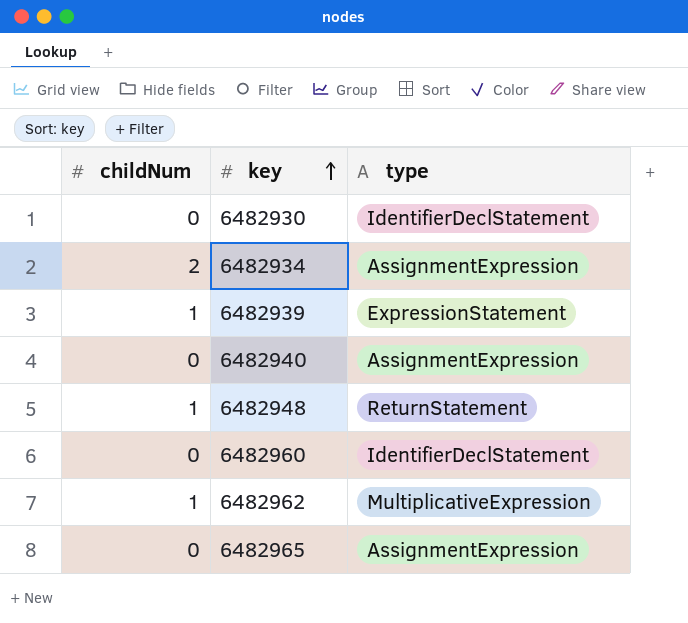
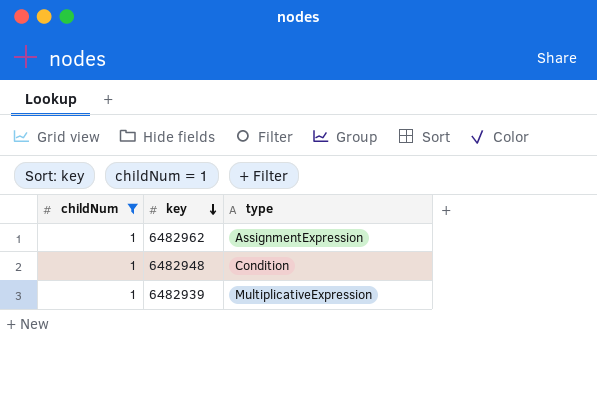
filter: none -> childNum = 1
row order: key ascending -> key descending
6482962 | type: MultiplicativeExpression -> AssignmentExpression
6482948 | type: ReturnStatement -> Condition
6482939 | type: ExpressionStatement -> MultiplicativeExpression

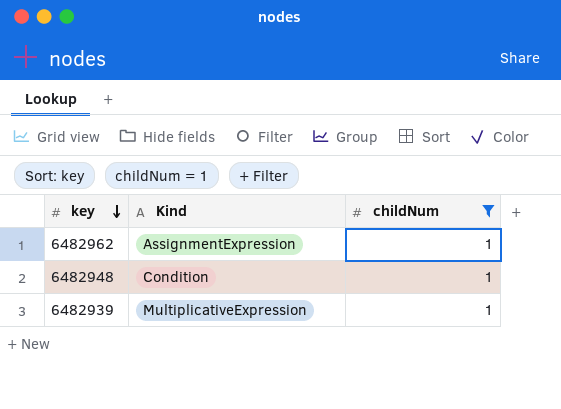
column name: type -> Kind
column childNum | position: 1 -> 3

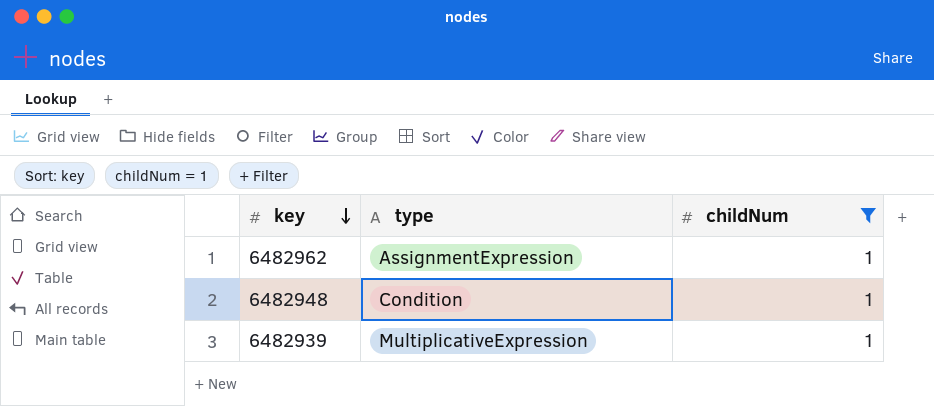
column name: Kind -> type

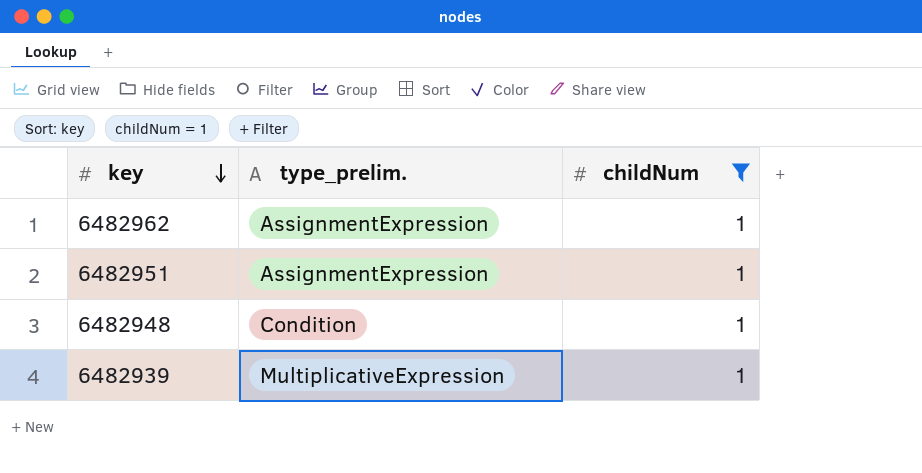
column name: type -> type_prelim.
row 6482951: none -> AssignmentExpression | 1

